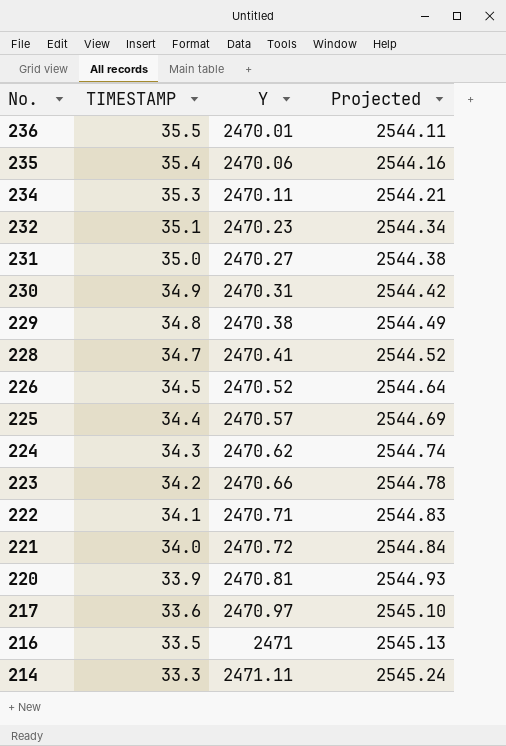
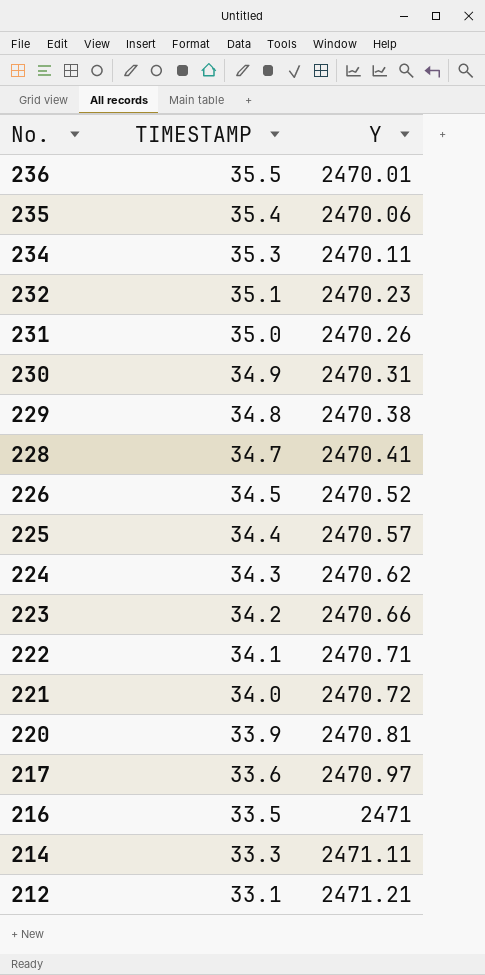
column Projected | formula: [Y] * 1.03 -> none
231 | Y: 2470.27 -> 2470.26
row 212: none -> 33.1 | 2471.21

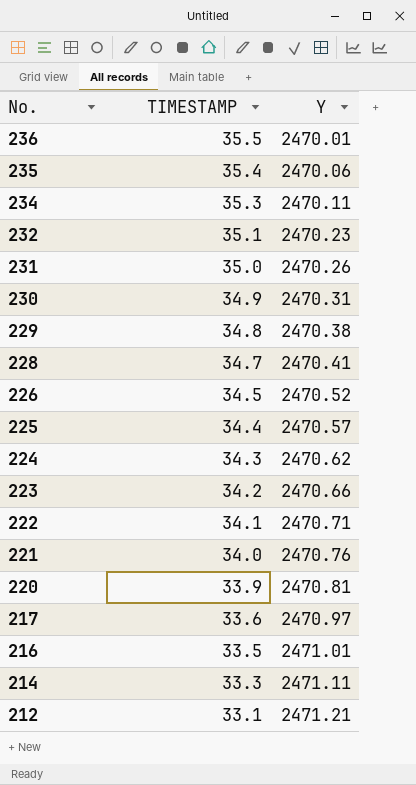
221 | Y: 2470.72 -> 2470.76
216 | Y: 2471 -> 2471.01

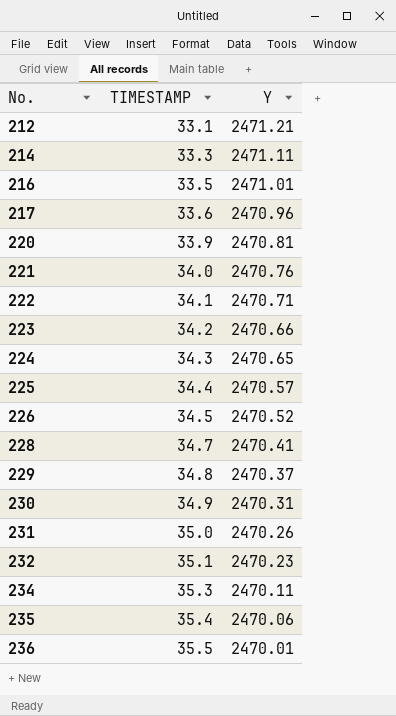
row order: No. descending -> No. ascending
217 | Y: 2470.97 -> 2470.96
224 | Y: 2470.62 -> 2470.65
229 | Y: 2470.38 -> 2470.37

